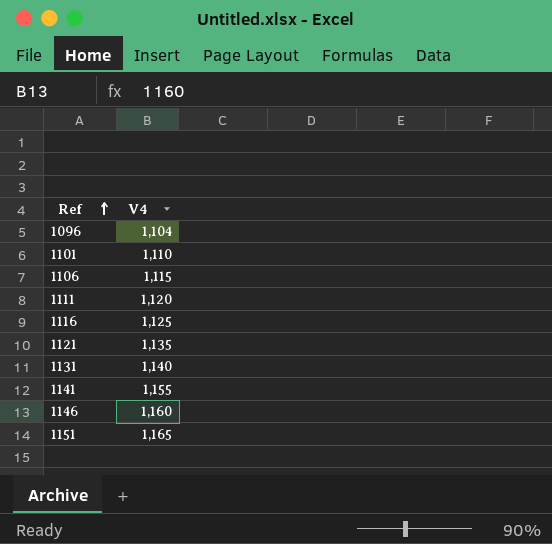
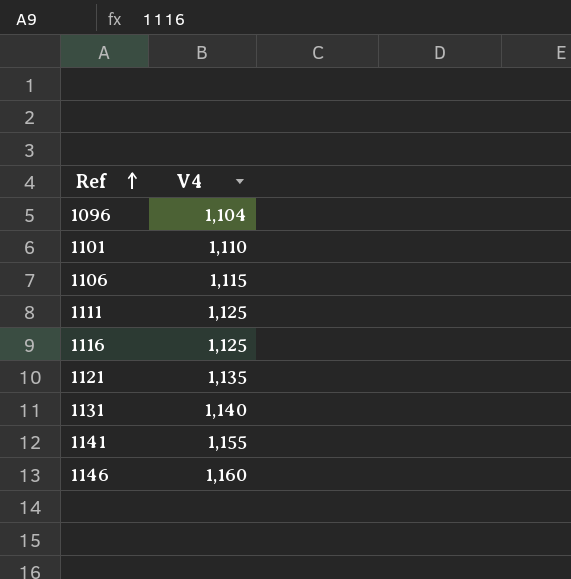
row 1151: 1,165 -> none
1111 | V4: 1,120 -> 1,125

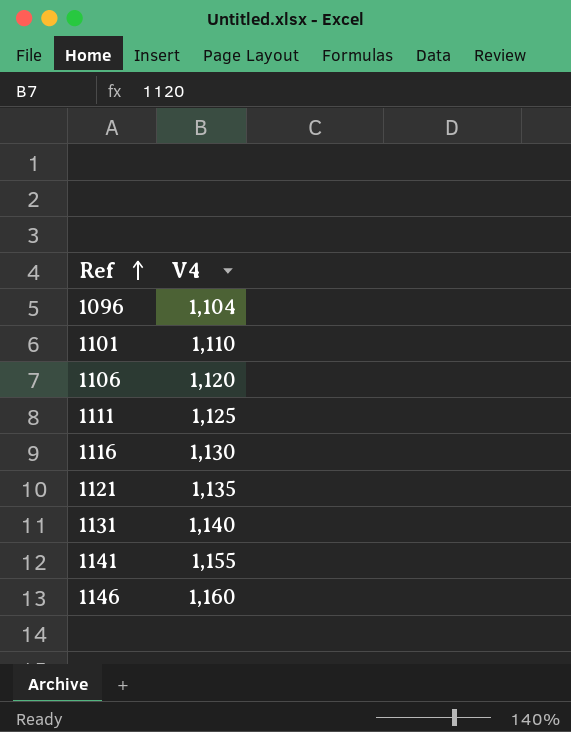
1106 | V4: 1,115 -> 1,120
1116 | V4: 1,125 -> 1,130

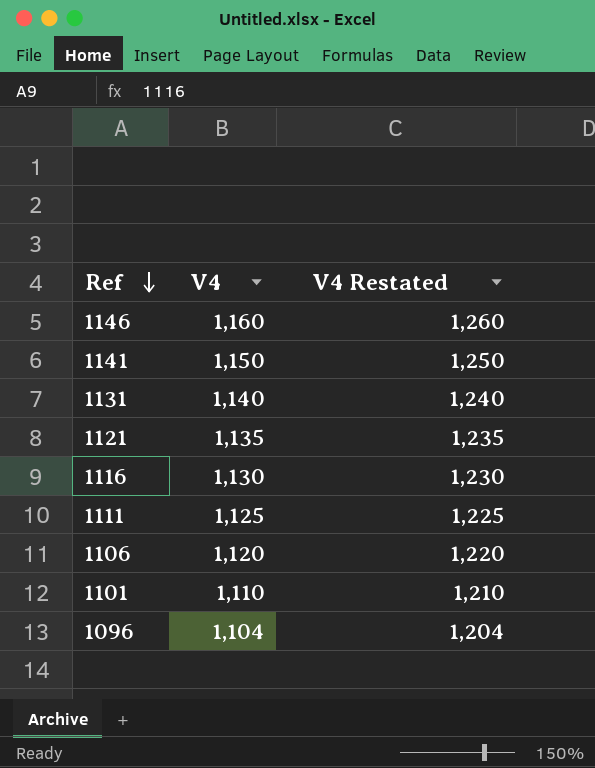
row order: Ref ascending -> Ref descending
column V4 Restated | formula: none -> [V4] + 100
1141 | V4: 1,155 -> 1,150

